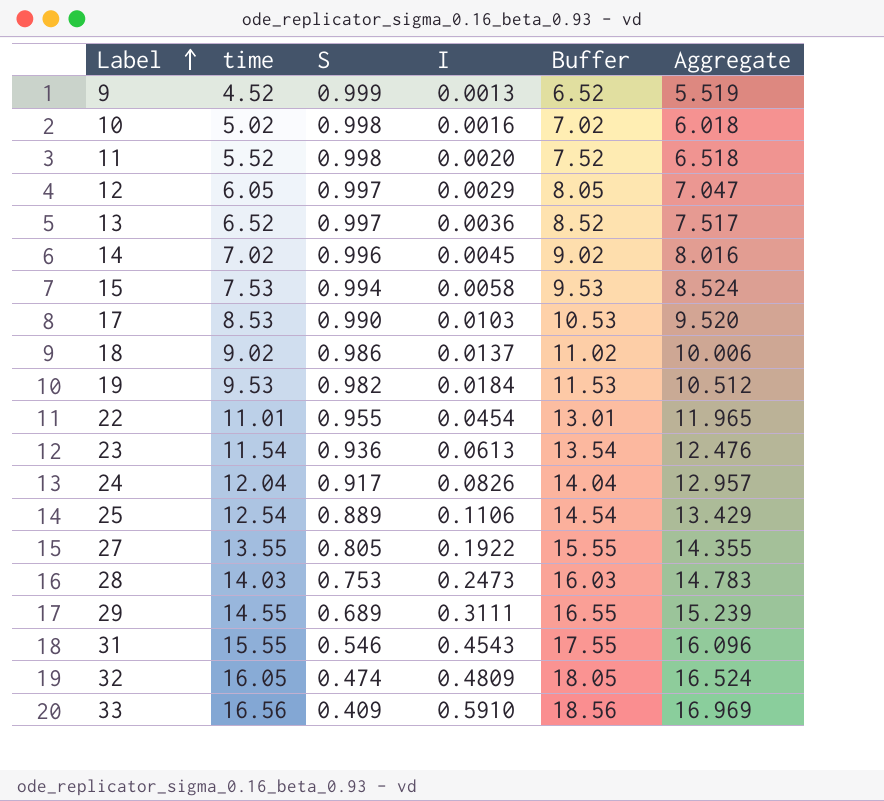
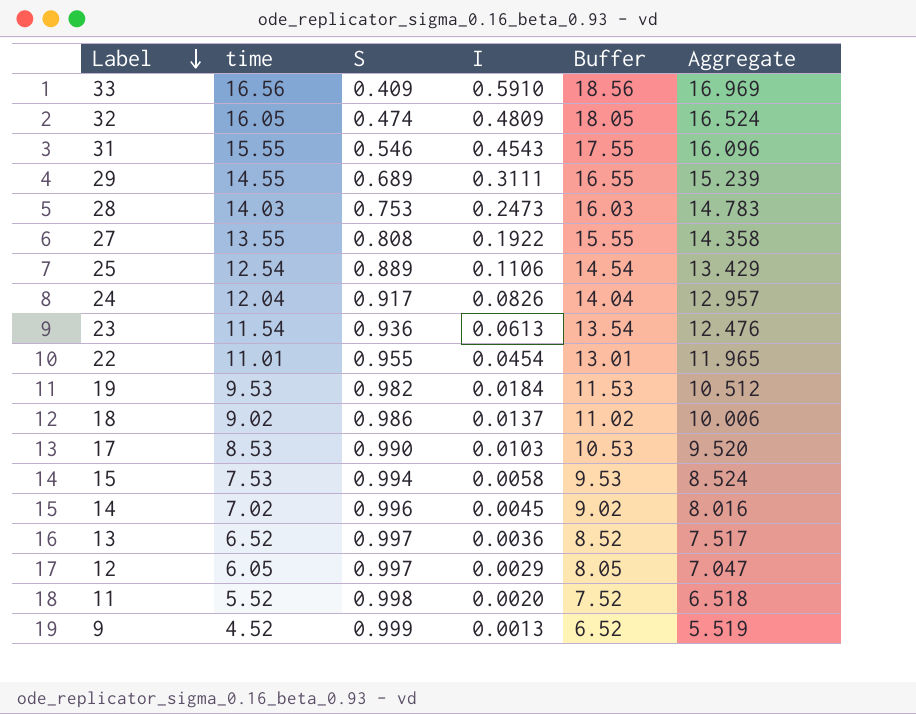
row order: Label ascending -> Label descending
row 10: 5.02 | 0.998 | 0.0016 | 7.02 | 6.018 -> none
27 | S: 0.805 -> 0.808
27 | Aggregate: 14.355 -> 14.358

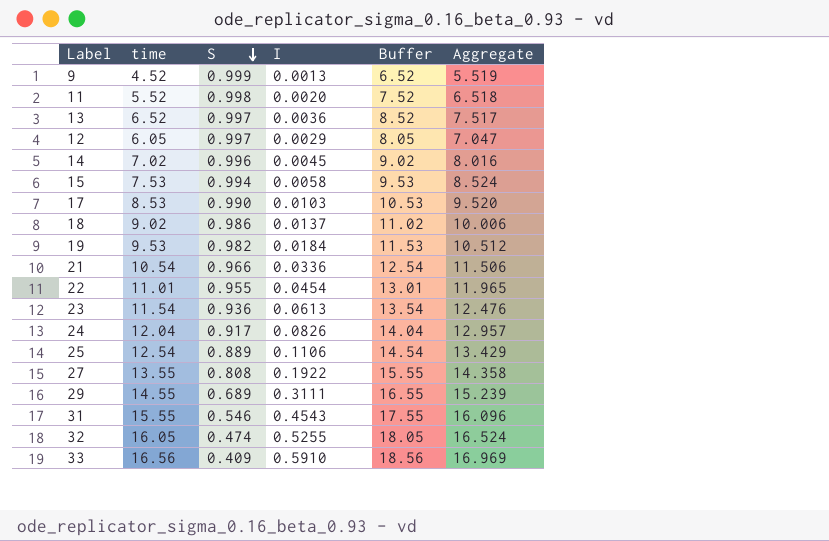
row order: Label descending -> S descending
row 28: 14.03 | 0.753 | 0.2473 | 16.03 | 14.783 -> none
row 21: none -> 10.54 | 0.966 | 0.0336 | 12.54 | 11.506
32 | I: 0.4809 -> 0.5255

